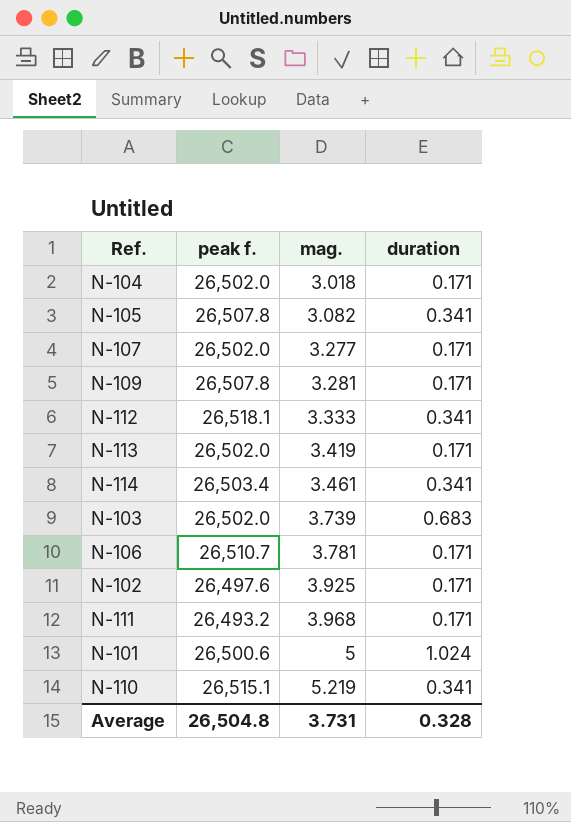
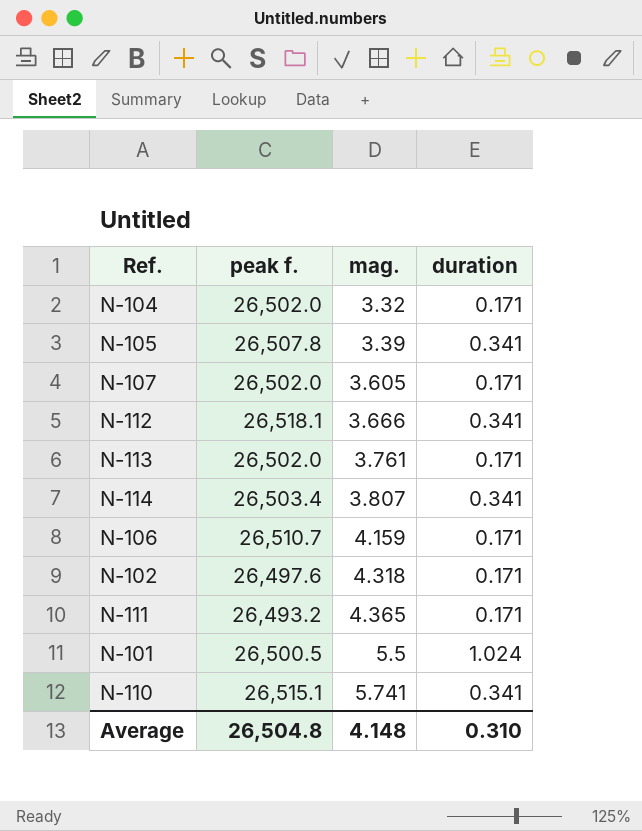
row N-109: 26,507.8 | 3.281 | 0.171 -> none
row N-103: 26,502.0 | 3.739 | 0.683 -> none
N-104 | mag.: 3.018 -> 3.32
N-105 | mag.: 3.082 -> 3.39
N-107 | mag.: 3.277 -> 3.605
N-112 | mag.: 3.333 -> 3.666
N-113 | mag.: 3.419 -> 3.761
N-114 | mag.: 3.461 -> 3.807
N-106 | mag.: 3.781 -> 4.159
N-102 | mag.: 3.925 -> 4.318
N-111 | mag.: 3.968 -> 4.365
N-101 | peak f.: 26,500.6 -> 26,500.5
N-101 | mag.: 5 -> 5.5
N-110 | mag.: 5.219 -> 5.741
Average | mag.: 3.731 -> 4.148
Average | duration: 0.328 -> 0.310

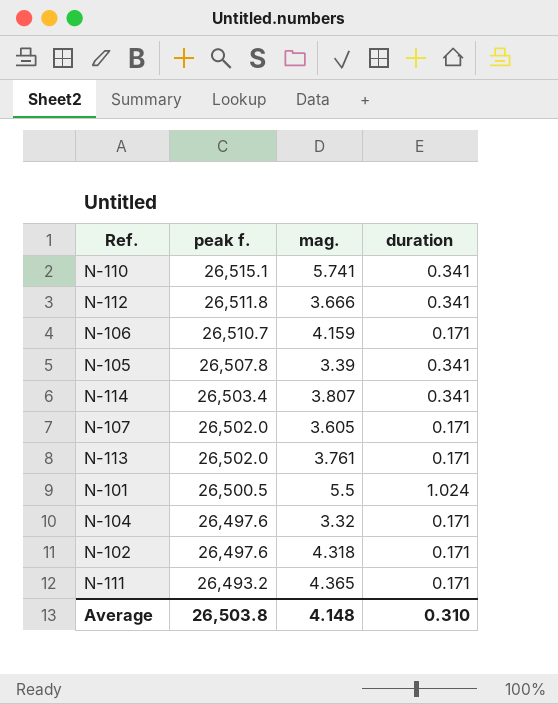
row order: mag. ascending -> peak f. descending
N-112 | peak f.: 26,518.1 -> 26,511.8
N-104 | peak f.: 26,502.0 -> 26,497.6
Average | peak f.: 26,504.8 -> 26,503.8

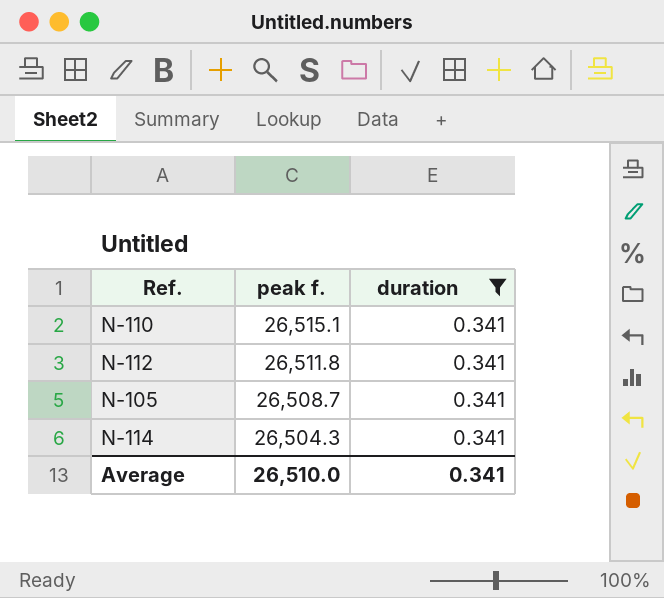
filter: none -> duration = 0.341
column mag. | position: 3 -> none
N-105 | peak f.: 26,507.8 -> 26,508.7
N-114 | peak f.: 26,503.4 -> 26,504.3
Average | peak f.: 26,503.8 -> 26,510.0
Average | duration: 0.310 -> 0.341

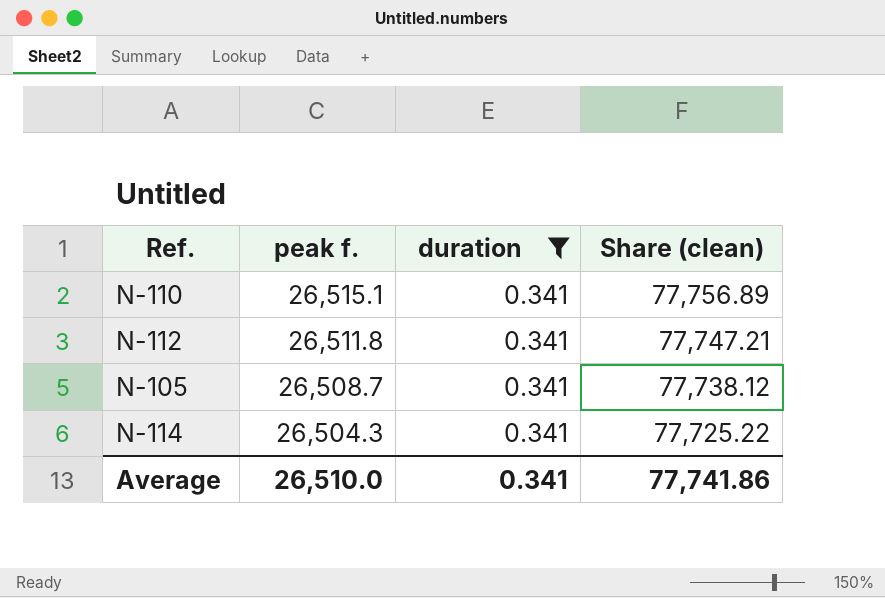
column Share (clean) | formula: none -> [peak f.] / [duration]

